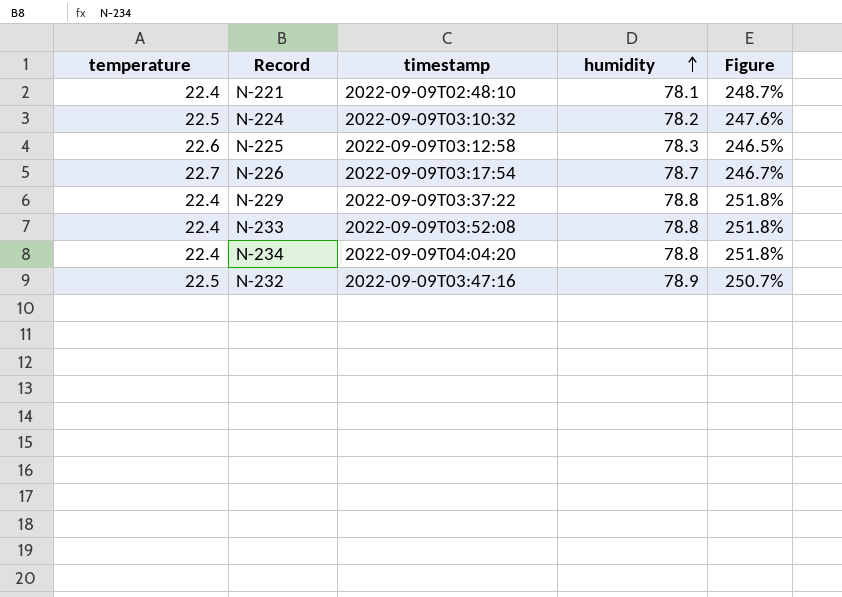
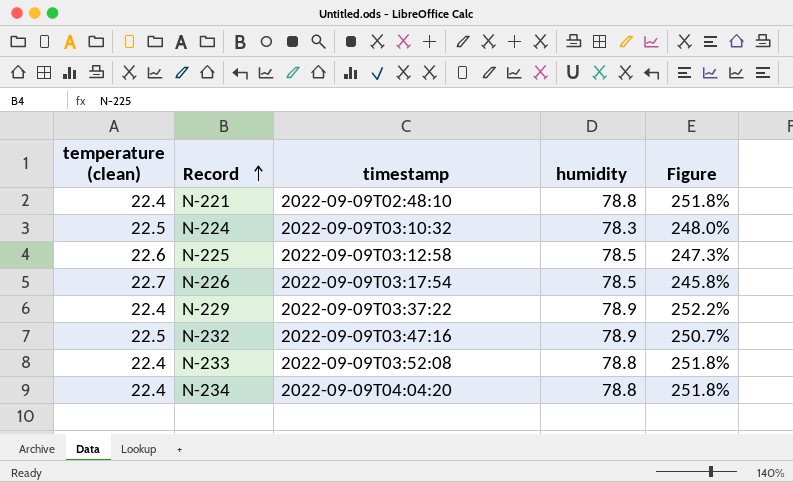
row order: humidity ascending -> Record ascending
column name: temperature -> temperature (clean)
N-221 | humidity: 78.1 -> 78.8
N-221 | Figure: 248.7% -> 251.8%
N-224 | humidity: 78.2 -> 78.3
N-224 | Figure: 247.6% -> 248.0%
N-225 | humidity: 78.3 -> 78.5
N-225 | Figure: 246.5% -> 247.3%
N-226 | humidity: 78.7 -> 78.5
N-226 | Figure: 246.7% -> 245.8%
N-229 | humidity: 78.8 -> 78.9
N-229 | Figure: 251.8% -> 252.2%

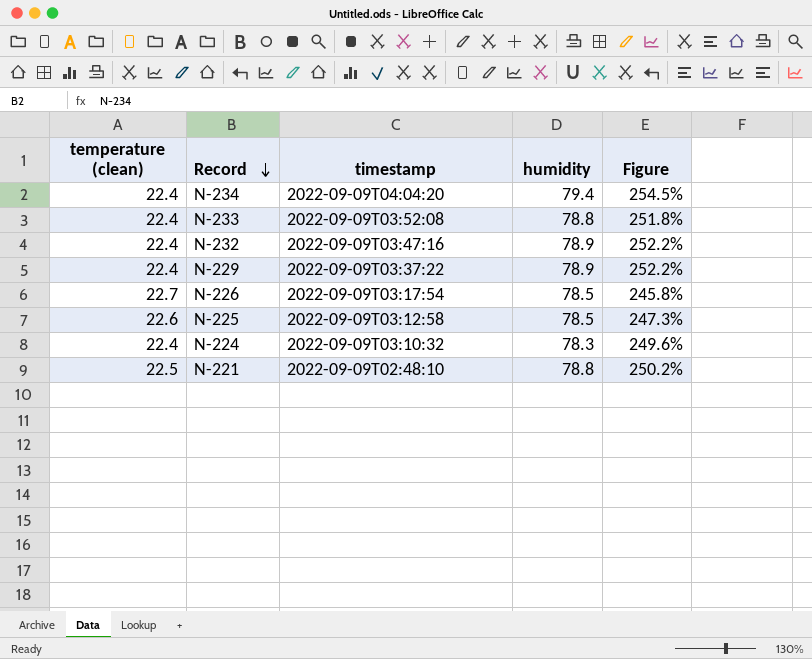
row order: Record ascending -> Record descending
N-234 | humidity: 78.8 -> 79.4
N-234 | Figure: 251.8% -> 254.5%
N-232 | temperature (clean): 22.5 -> 22.4
N-232 | Figure: 250.7% -> 252.2%
N-224 | temperature (clean): 22.5 -> 22.4
N-224 | Figure: 248.0% -> 249.6%
N-221 | temperature (clean): 22.4 -> 22.5
N-221 | Figure: 251.8% -> 250.2%

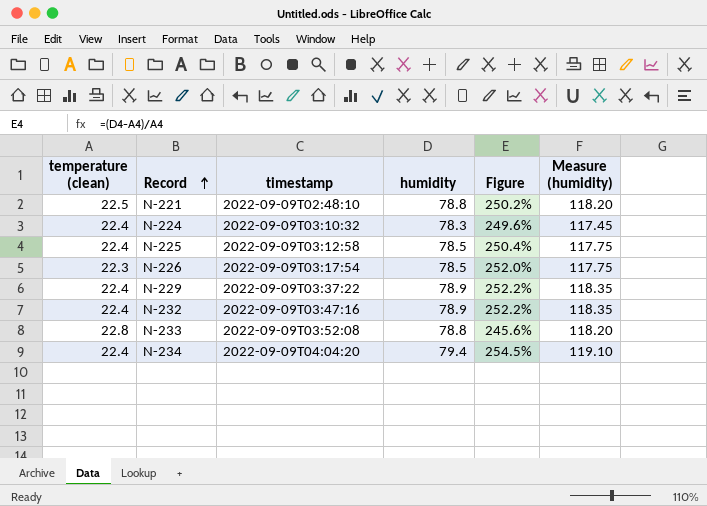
row order: Record descending -> Record ascending
column Measure (humidity) | formula: none -> [humidity] * 1.5
N-225 | temperature (clean): 22.6 -> 22.4
N-225 | Figure: 247.3% -> 250.4%
N-226 | temperature (clean): 22.7 -> 22.3
N-226 | Figure: 245.8% -> 252.0%
N-233 | temperature (clean): 22.4 -> 22.8
N-233 | Figure: 251.8% -> 245.6%

